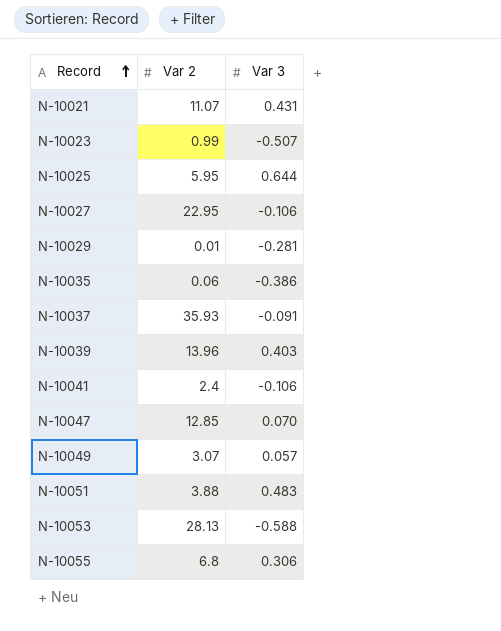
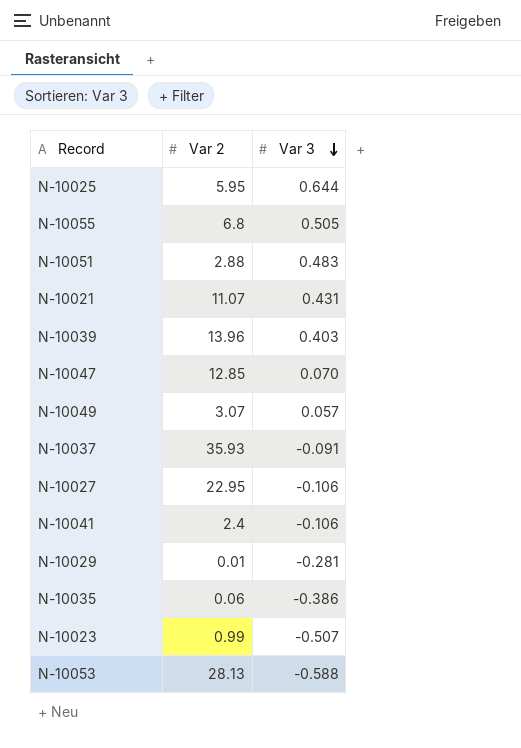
row order: Record ascending -> Var 3 descending
N-10055 | Var 3: 0.306 -> 0.505
N-10051 | Var 2: 3.88 -> 2.88

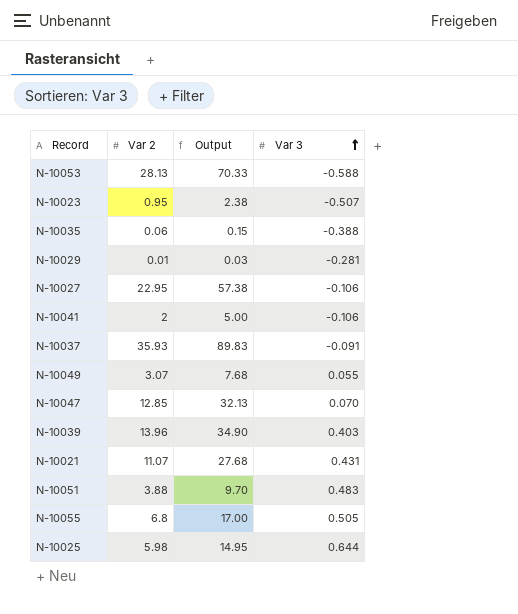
row order: Var 3 descending -> Var 3 ascending
column Output | formula: none -> [Var 2] * 2.5
N-10023 | Var 2: 0.99 -> 0.95
N-10035 | Var 3: -0.386 -> -0.388
N-10041 | Var 2: 2.4 -> 2
N-10049 | Var 3: 0.057 -> 0.055
N-10051 | Var 2: 2.88 -> 3.88
N-10025 | Var 2: 5.95 -> 5.98

